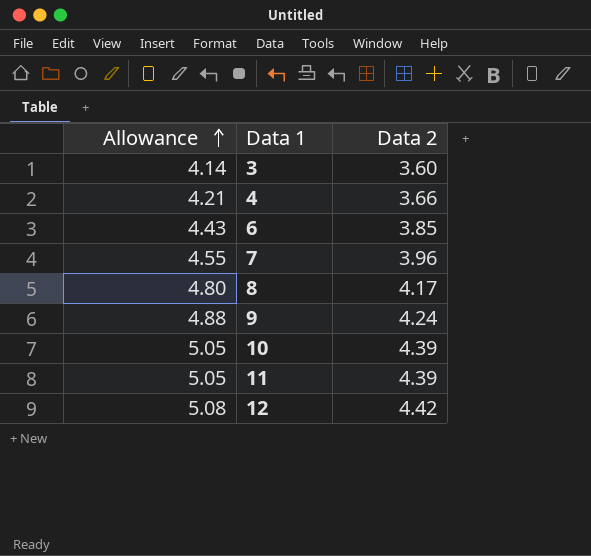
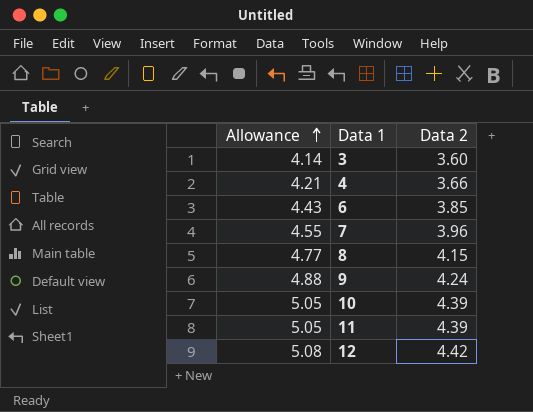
8 | Allowance: 4.80 -> 4.77
8 | Data 2: 4.17 -> 4.15

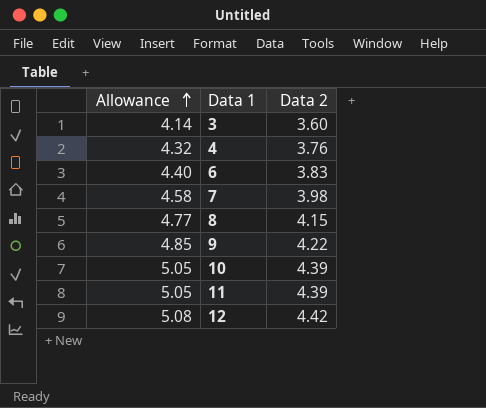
4 | Allowance: 4.21 -> 4.32
4 | Data 2: 3.66 -> 3.76
6 | Allowance: 4.43 -> 4.40
6 | Data 2: 3.85 -> 3.83
7 | Allowance: 4.55 -> 4.58
7 | Data 2: 3.96 -> 3.98
9 | Allowance: 4.88 -> 4.85
9 | Data 2: 4.24 -> 4.22

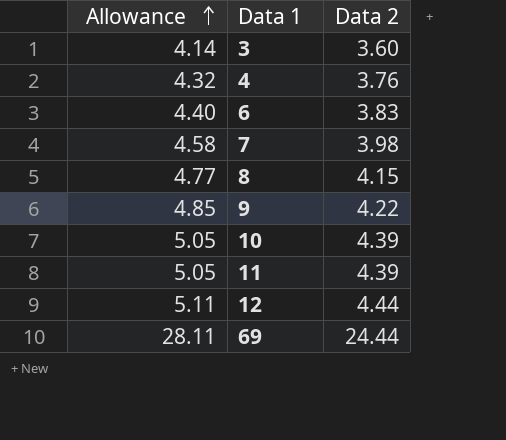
12 | Allowance: 5.08 -> 5.11
12 | Data 2: 4.42 -> 4.44
row 69: none -> 28.11 | 24.44

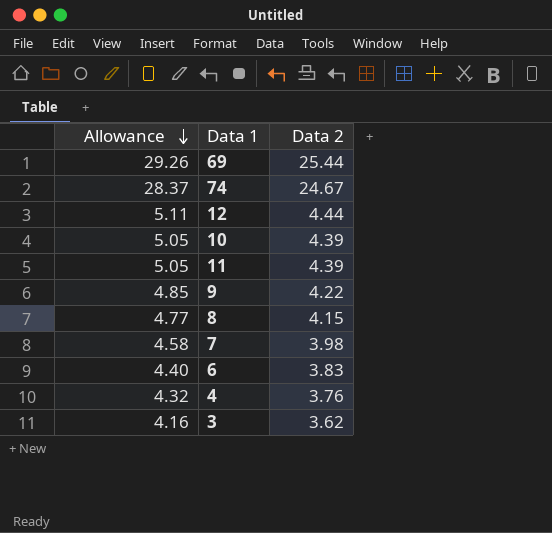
row order: Allowance ascending -> Allowance descending
69 | Allowance: 28.11 -> 29.26
69 | Data 2: 24.44 -> 25.44
row 74: none -> 28.37 | 24.67
3 | Allowance: 4.14 -> 4.16
3 | Data 2: 3.60 -> 3.62

